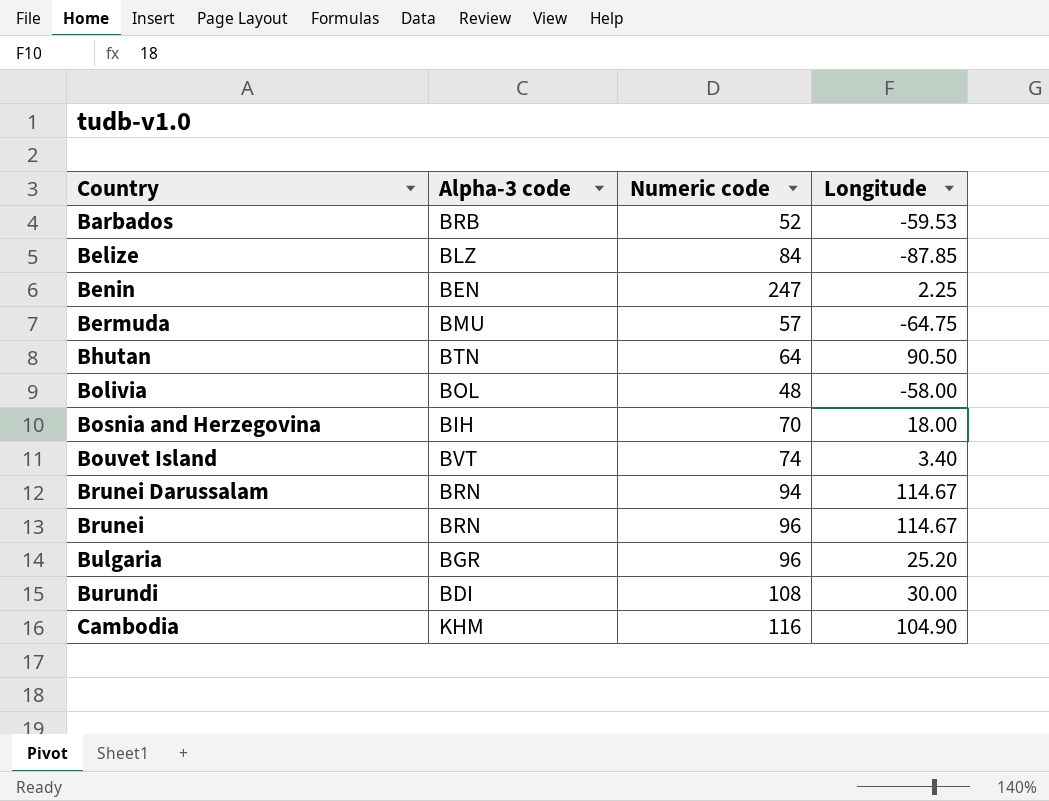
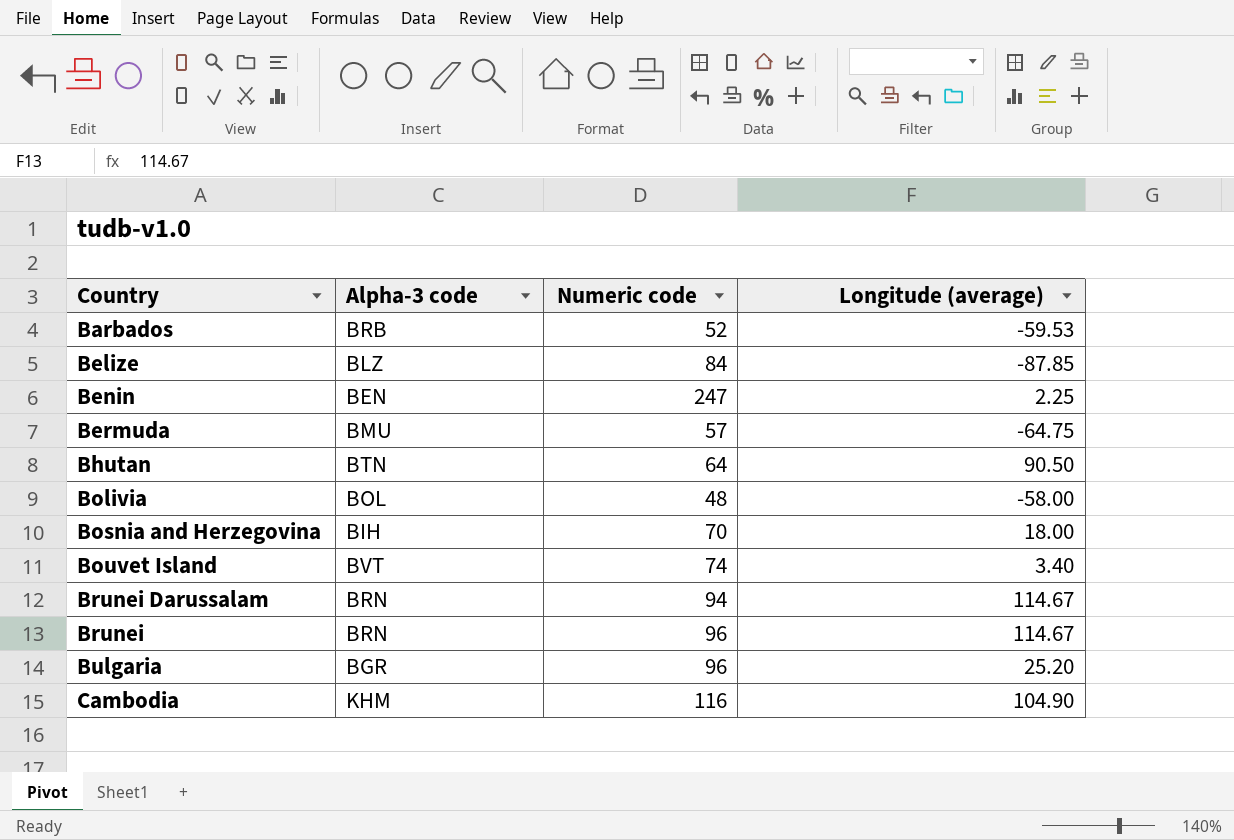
column name: Longitude -> Longitude (average)
row Burundi: BDI | 108 | 30.00 -> none

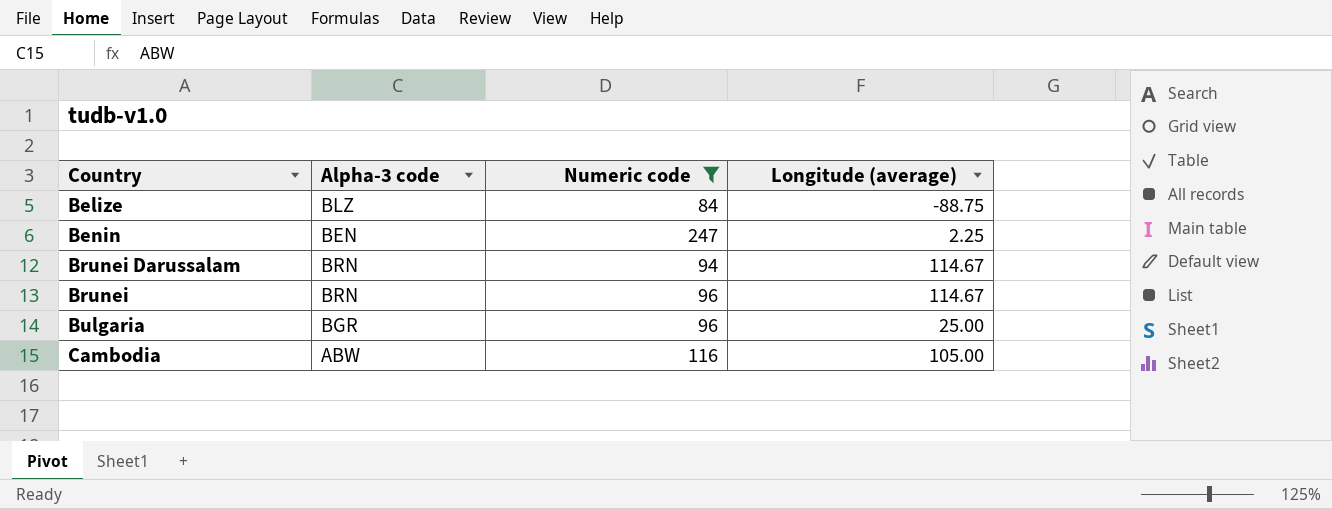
filter: none -> Numeric code >= 84
Belize | Longitude (average): -87.85 -> -88.75
Bulgaria | Longitude (average): 25.20 -> 25.00
Cambodia | Alpha-3 code: KHM -> ABW
Cambodia | Longitude (average): 104.90 -> 105.00

